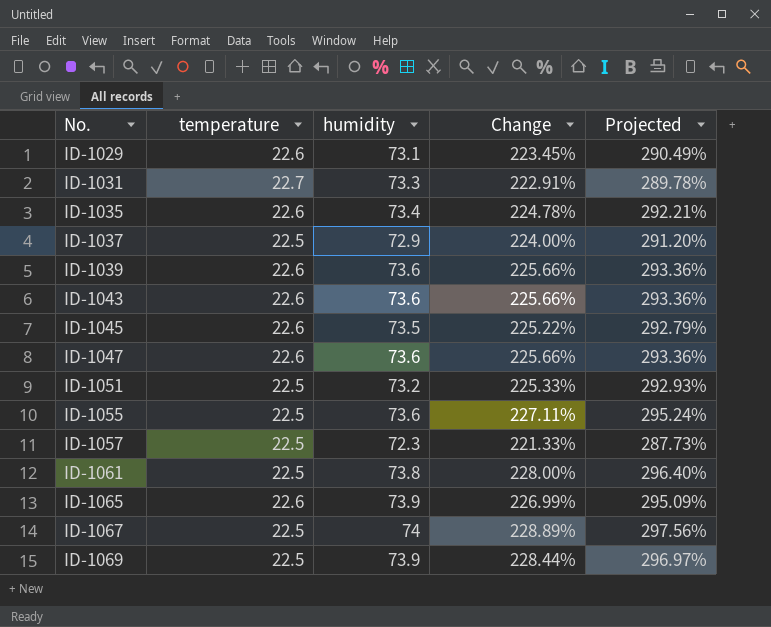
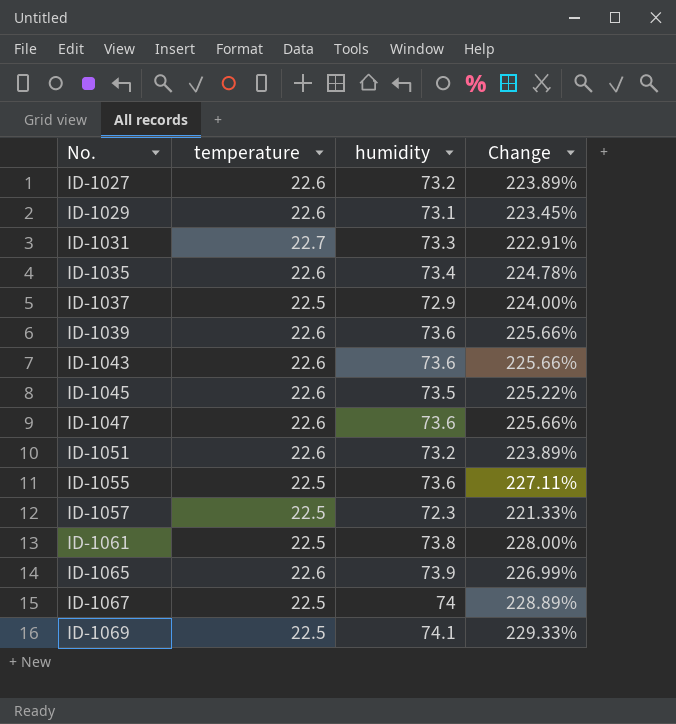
column Projected | formula: [Change] * 1.3 -> none
row ID-1027: none -> 22.6 | 73.2 | 223.89%
ID-1051 | temperature: 22.5 -> 22.6
ID-1051 | Change: 225.33% -> 223.89%
ID-1069 | humidity: 73.9 -> 74.1
ID-1069 | Change: 228.44% -> 229.33%

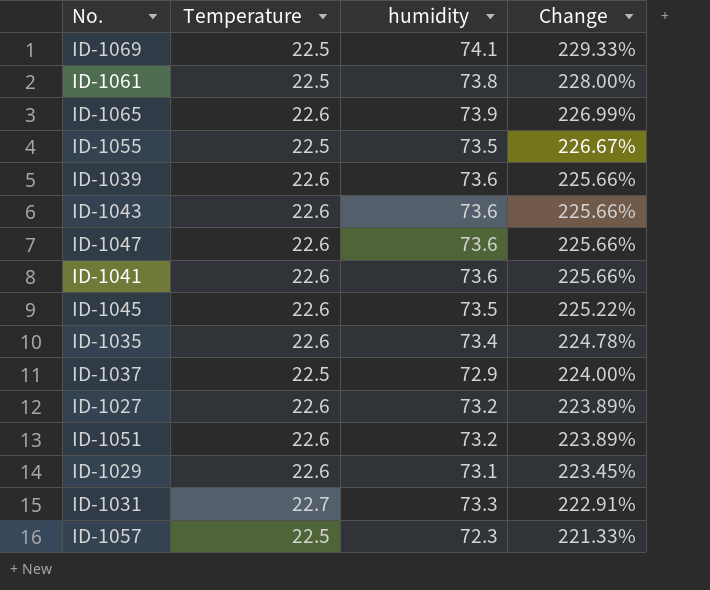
row order: No. ascending -> Change descending
column name: temperature -> Temperature
row ID-1067: 22.5 | 74 | 228.89% -> none
ID-1055 | humidity: 73.6 -> 73.5
ID-1055 | Change: 227.11% -> 226.67%
row ID-1041: none -> 22.6 | 73.6 | 225.66%

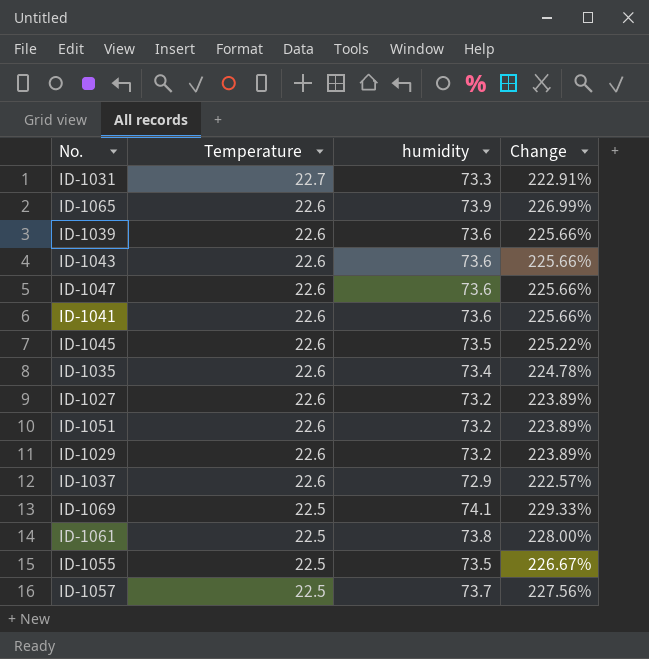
row order: Change descending -> Temperature descending
ID-1029 | humidity: 73.1 -> 73.2
ID-1029 | Change: 223.45% -> 223.89%
ID-1037 | Temperature: 22.5 -> 22.6
ID-1037 | Change: 224.00% -> 222.57%
ID-1057 | humidity: 72.3 -> 73.7
ID-1057 | Change: 221.33% -> 227.56%

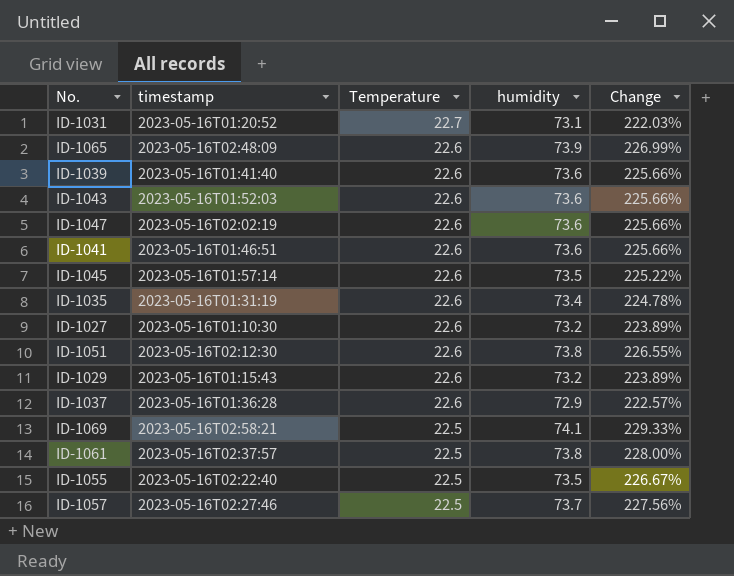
column timestamp | position: none -> 2
ID-1031 | humidity: 73.3 -> 73.1
ID-1031 | Change: 222.91% -> 222.03%
ID-1051 | humidity: 73.2 -> 73.8
ID-1051 | Change: 223.89% -> 226.55%

